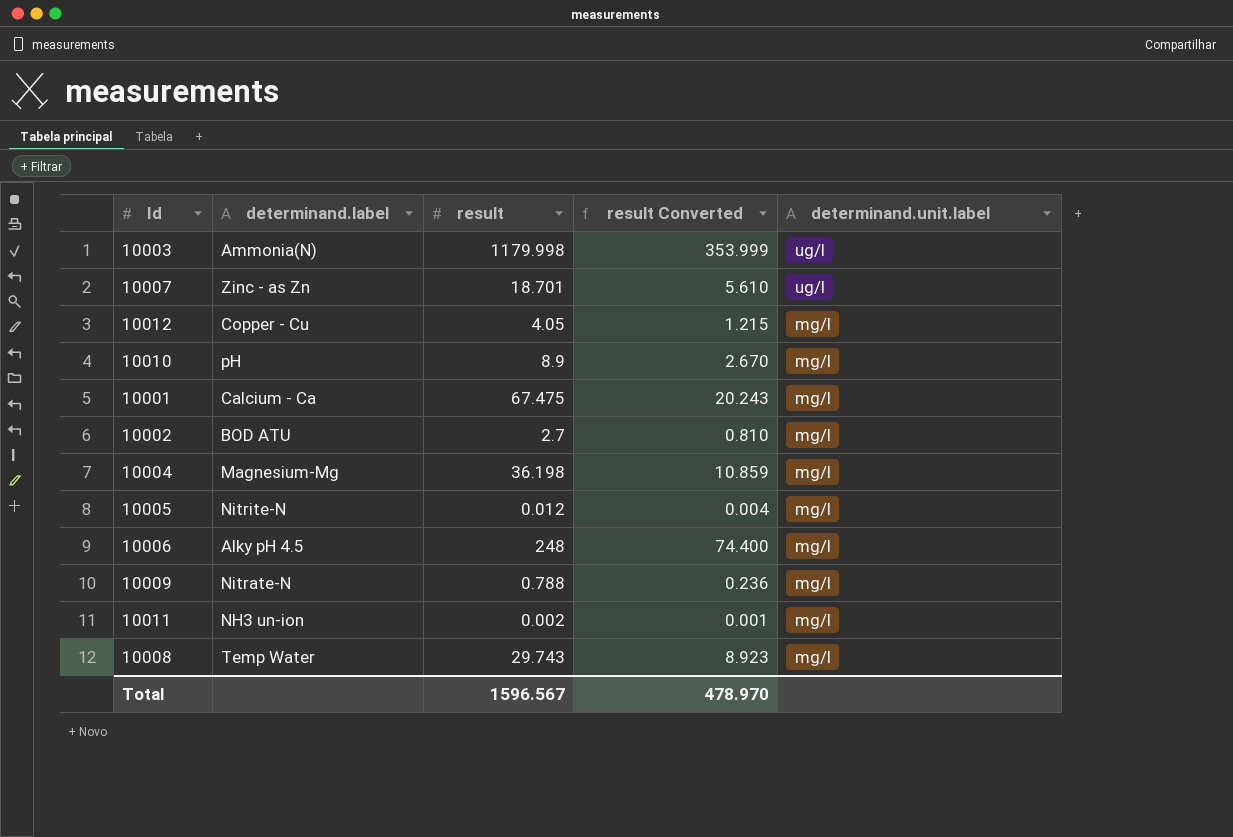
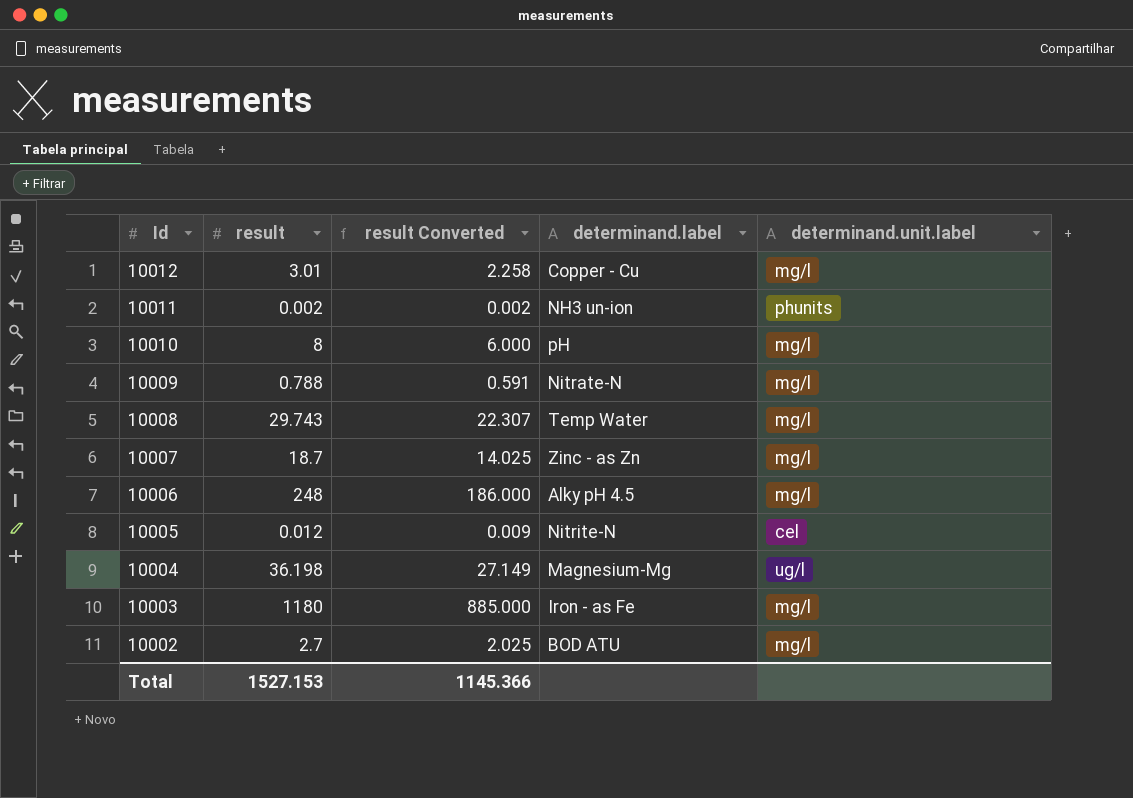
row order: determinand.unit.label descending -> Id descending
column result Converted | formula: [result] * 0.3 -> [result] * 0.75
column determinand.label | position: 2 -> 4
row 10001: Calcium - Ca | 67.475 | 20.243 | mg/l -> none
10012 | result: 4.05 -> 3.01
10011 | determinand.unit.label: mg/l -> phunits
10010 | result: 8.9 -> 8
10007 | result: 18.701 -> 18.7
10007 | determinand.unit.label: ug/l -> mg/l
10005 | determinand.unit.label: mg/l -> cel
10004 | determinand.unit.label: mg/l -> ug/l
10003 | result: 1179.998 -> 1180
10003 | determinand.label: Ammonia(N) -> Iron - as Fe
10003 | determinand.unit.label: ug/l -> mg/l
Total | result: 1596.567 -> 1527.153
Total | result Converted: 478.970 -> 1145.366

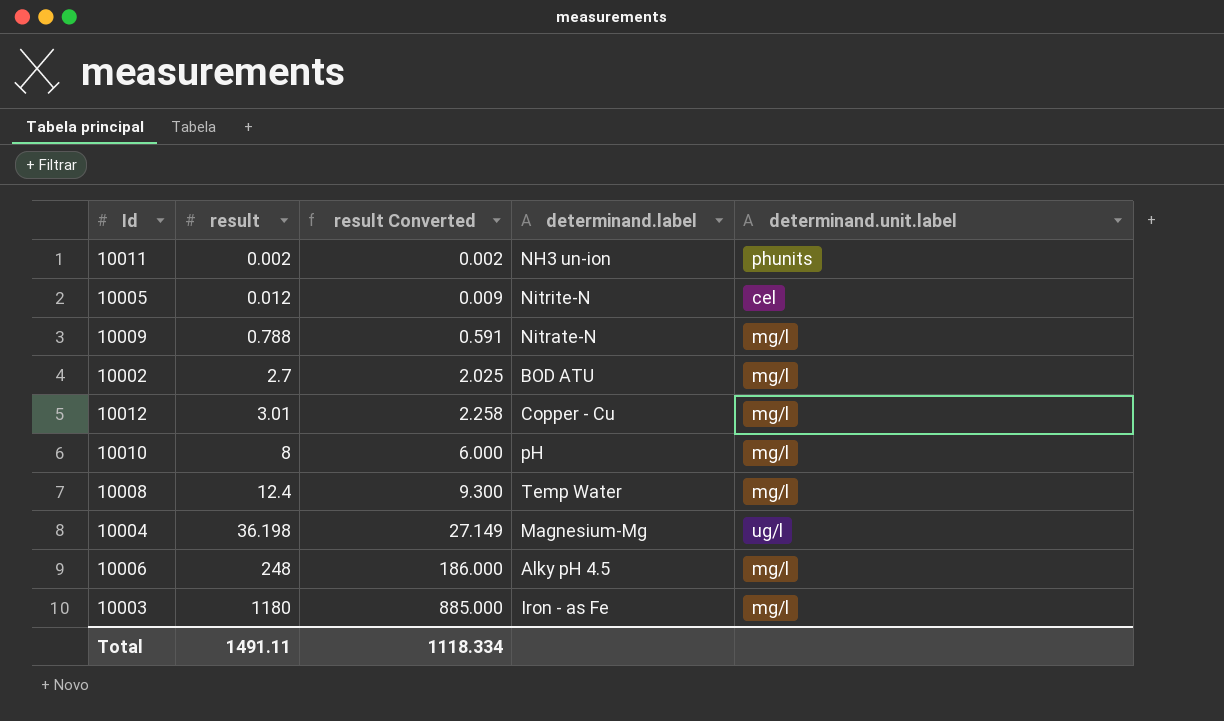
row order: Id descending -> result ascending
row 10007: 18.7 | 14.025 | Zinc - as Zn | mg/l -> none
10008 | result: 29.743 -> 12.4
10008 | result Converted: 22.307 -> 9.300
Total | result: 1527.153 -> 1491.11
Total | result Converted: 1145.366 -> 1118.334

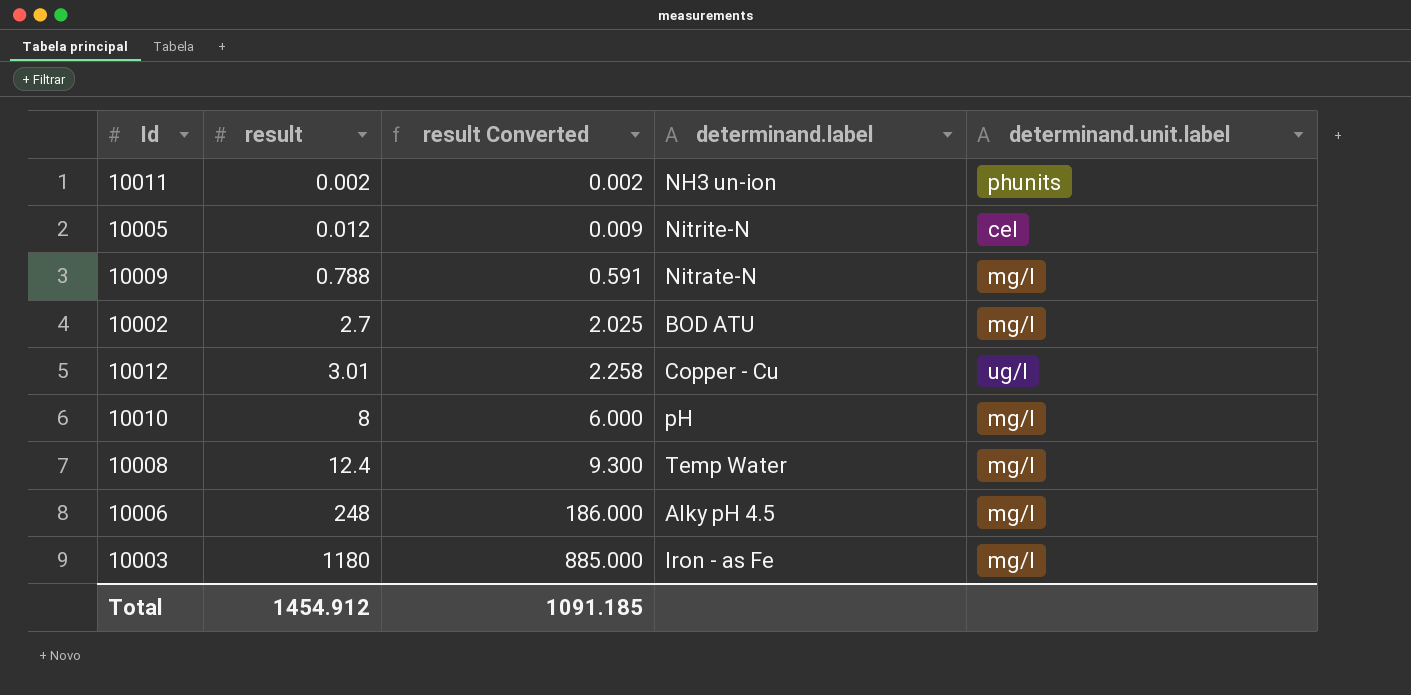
row 10004: 36.198 | 27.149 | Magnesium-Mg | ug/l -> none
10012 | determinand.unit.label: mg/l -> ug/l
Total | result: 1491.11 -> 1454.912
Total | result Converted: 1118.334 -> 1091.185

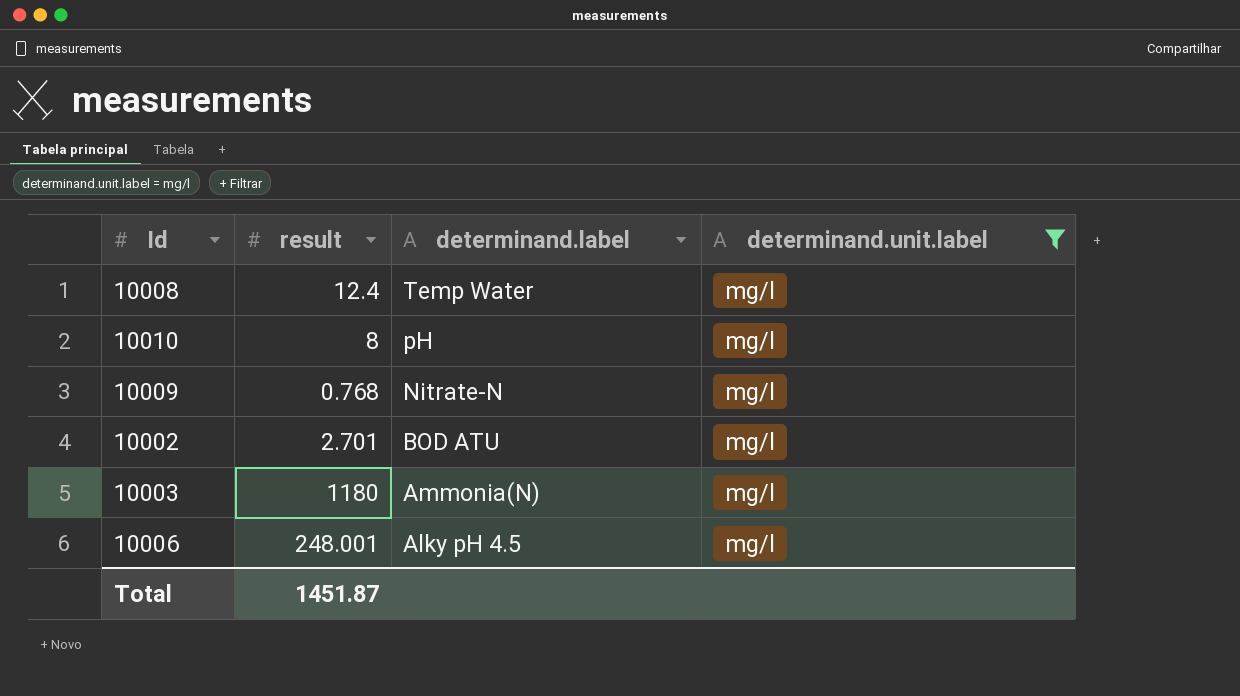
filter: none -> determinand.unit.label = mg/l
row order: result ascending -> determinand.label descending
column result Converted | formula: [result] * 0.75 -> none
10009 | result: 0.788 -> 0.768
10002 | result: 2.7 -> 2.701
10003 | determinand.label: Iron - as Fe -> Ammonia(N)
10006 | result: 248 -> 248.001
Total | result: 1454.912 -> 1451.87

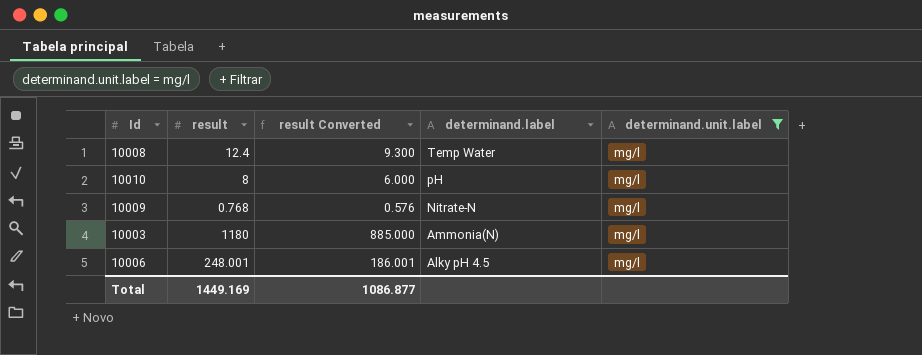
column result Converted | formula: none -> [result] * 0.75
row 10002: 2.701 | BOD ATU | mg/l -> none
Total | result: 1451.87 -> 1449.169

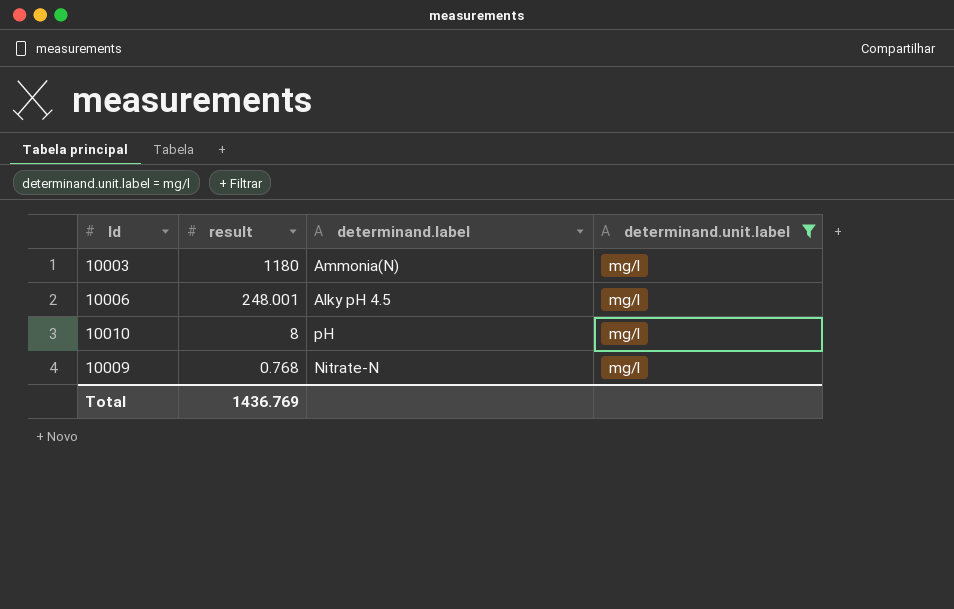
row order: determinand.label descending -> result descending
column result Converted | formula: [result] * 0.75 -> none
row 10008: 12.4 | 9.300 | Temp Water | mg/l -> none
Total | result: 1449.169 -> 1436.769

